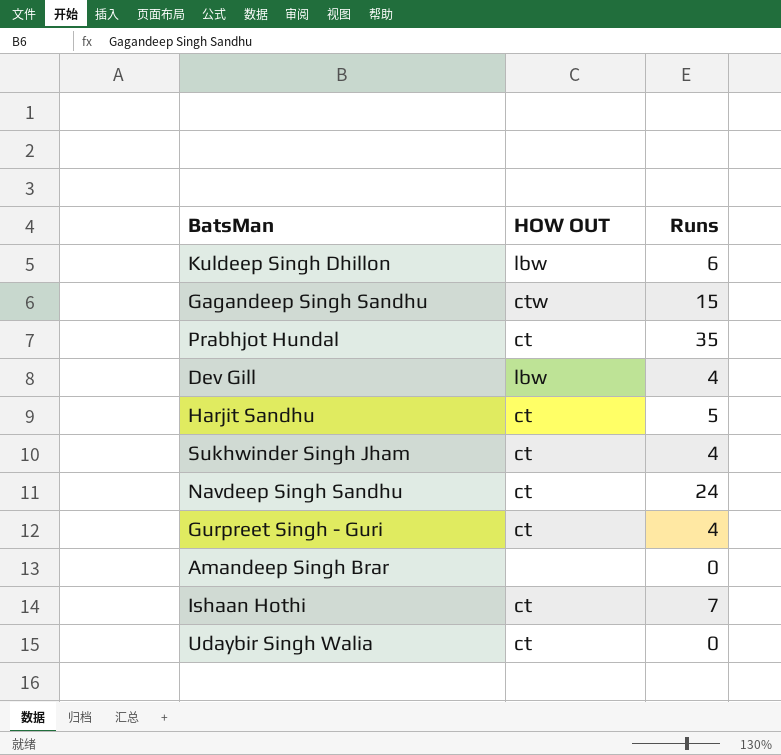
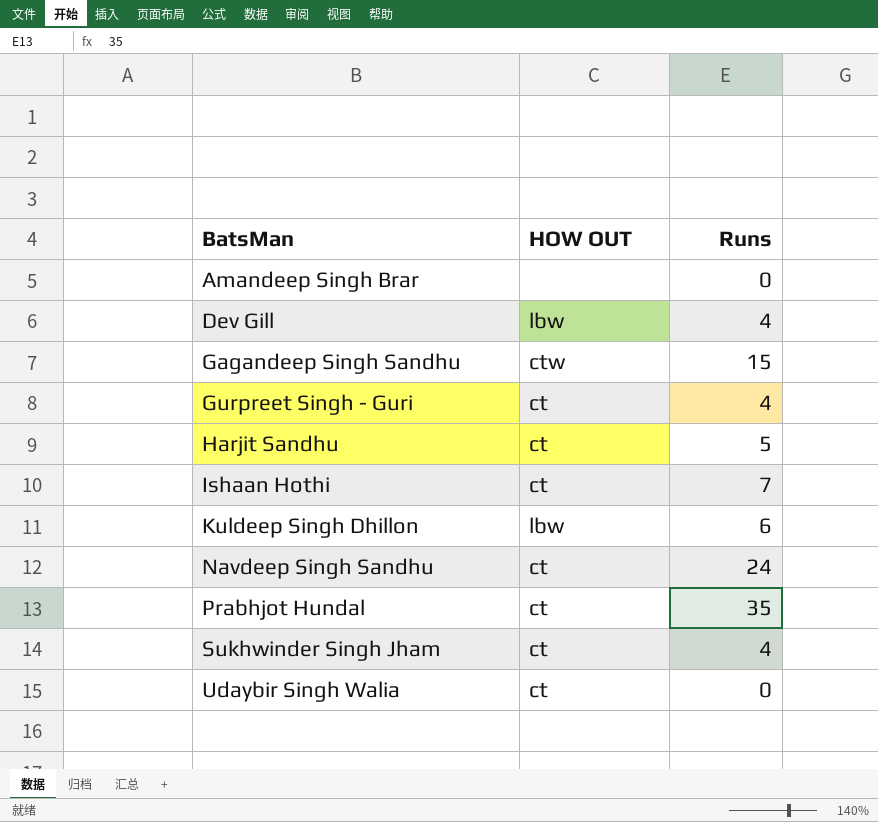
row order: none -> BatsMan ascending

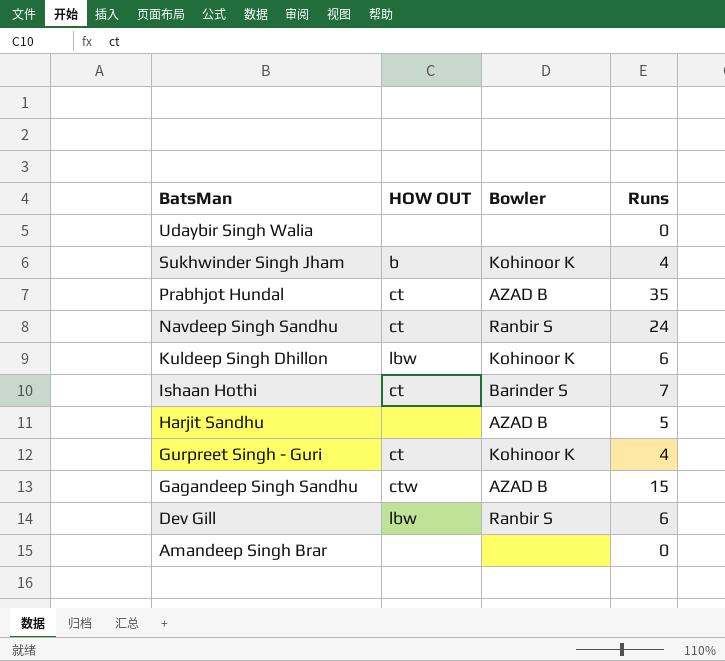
row order: BatsMan ascending -> BatsMan descending
column Bowler | position: none -> 3
Udaybir Singh Walia | HOW OUT: ct -> none
Sukhwinder Singh Jham | HOW OUT: ct -> b
Harjit Sandhu | HOW OUT: ct -> none
Dev Gill | Runs: 4 -> 6

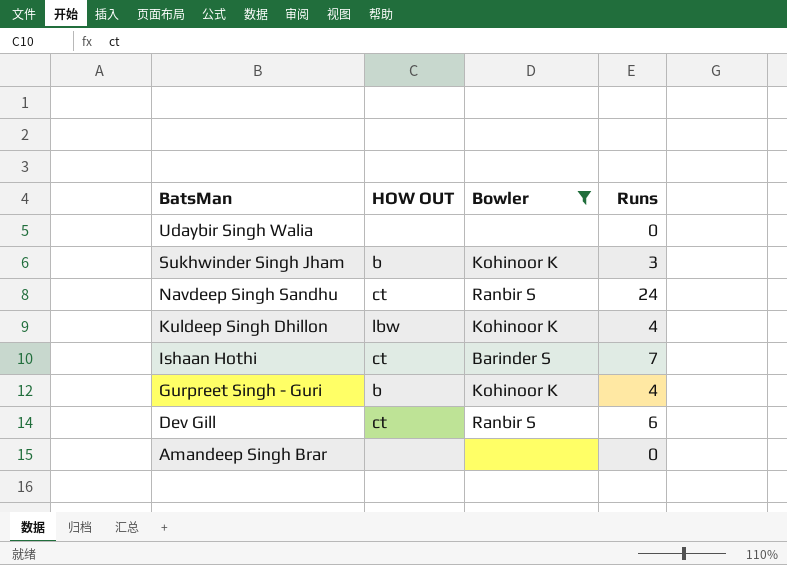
filter: none -> Bowler != AZAD B
Sukhwinder Singh Jham | Runs: 4 -> 3
Kuldeep Singh Dhillon | Runs: 6 -> 4
Gurpreet Singh - Guri | HOW OUT: ct -> b
Dev Gill | HOW OUT: lbw -> ct

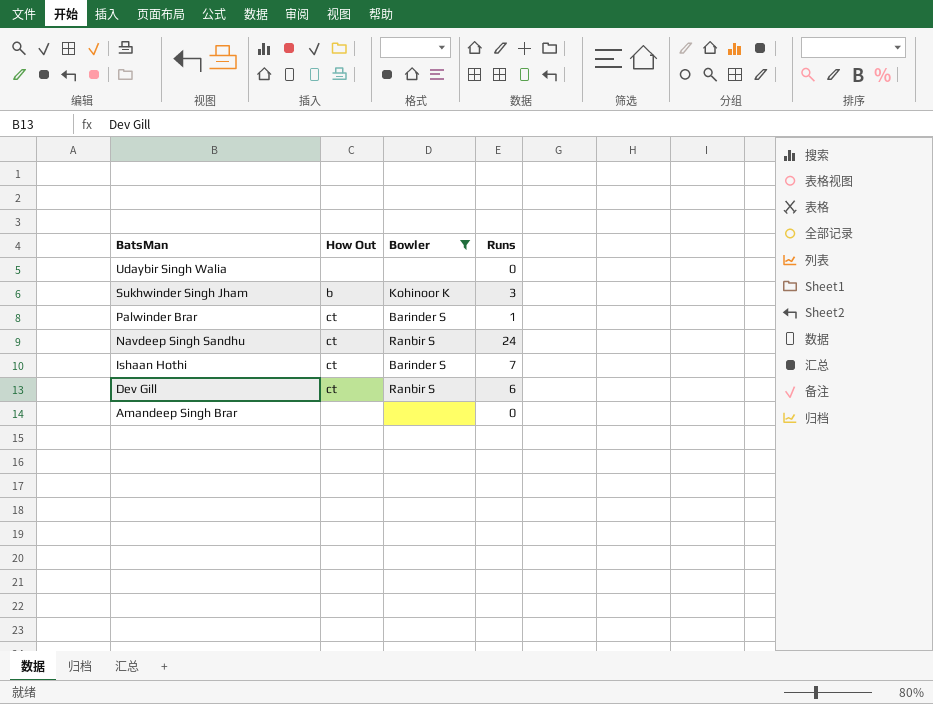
column name: HOW OUT -> How Out
row Kuldeep Singh Dhillon: lbw | Kohinoor K | 4 -> none
row Gurpreet Singh - Guri: b | Kohinoor K | 4 -> none
row Palwinder Brar: none -> ct | Barinder S | 1

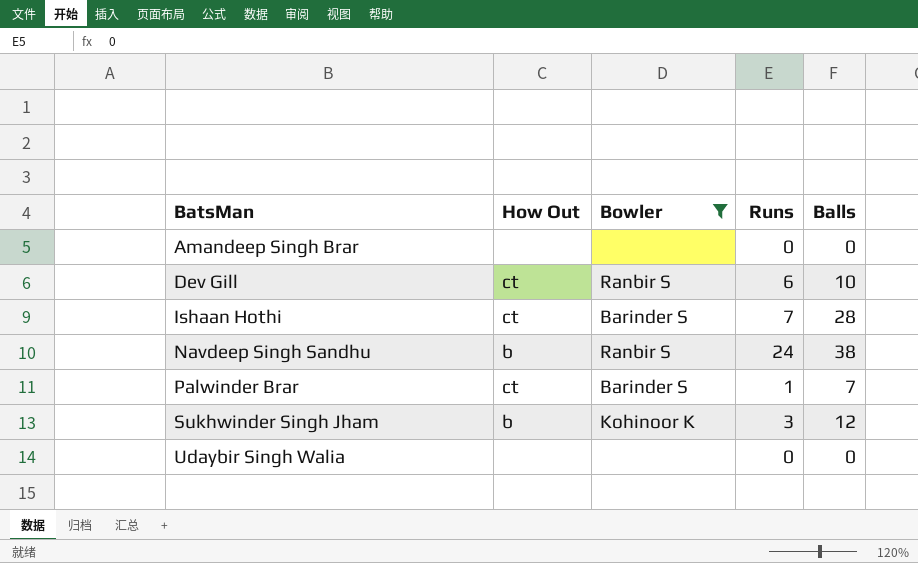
row order: BatsMan descending -> BatsMan ascending
column Balls | position: none -> 5
Navdeep Singh Sandhu | How Out: ct -> b

